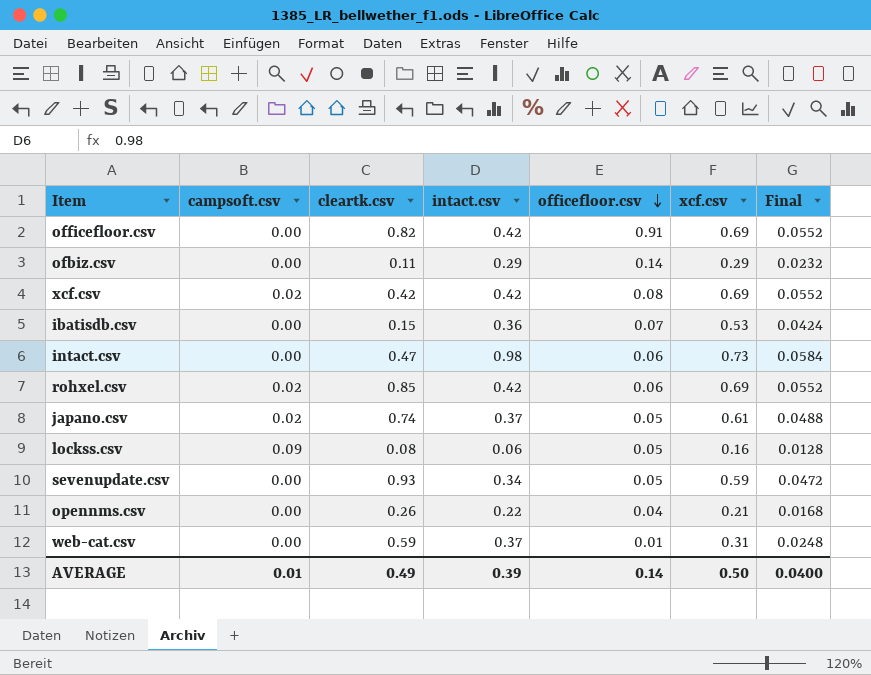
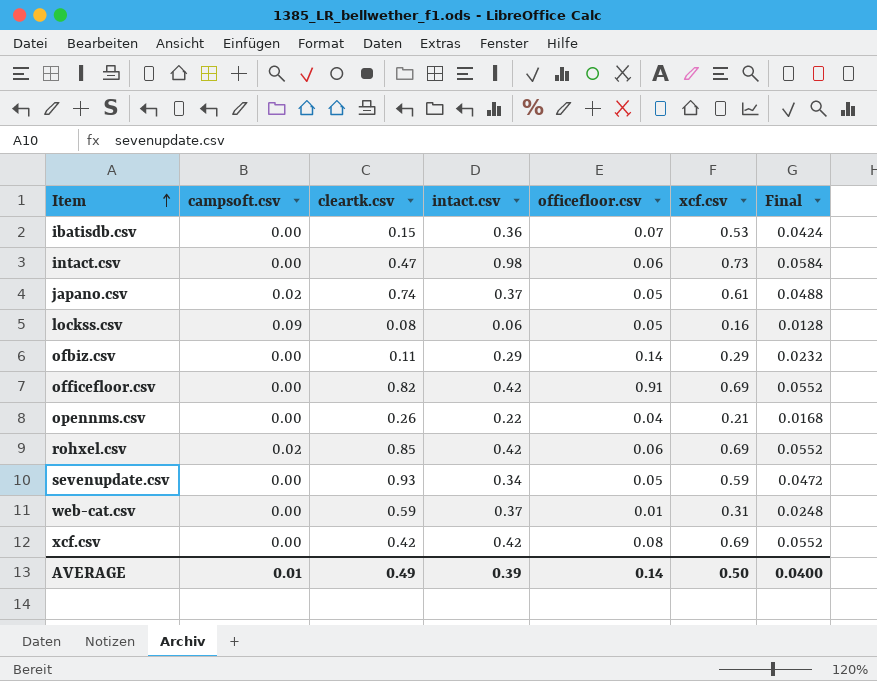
row order: officefloor.csv descending -> Item ascending
xcf.csv | campsoft.csv: 0.02 -> 0.00

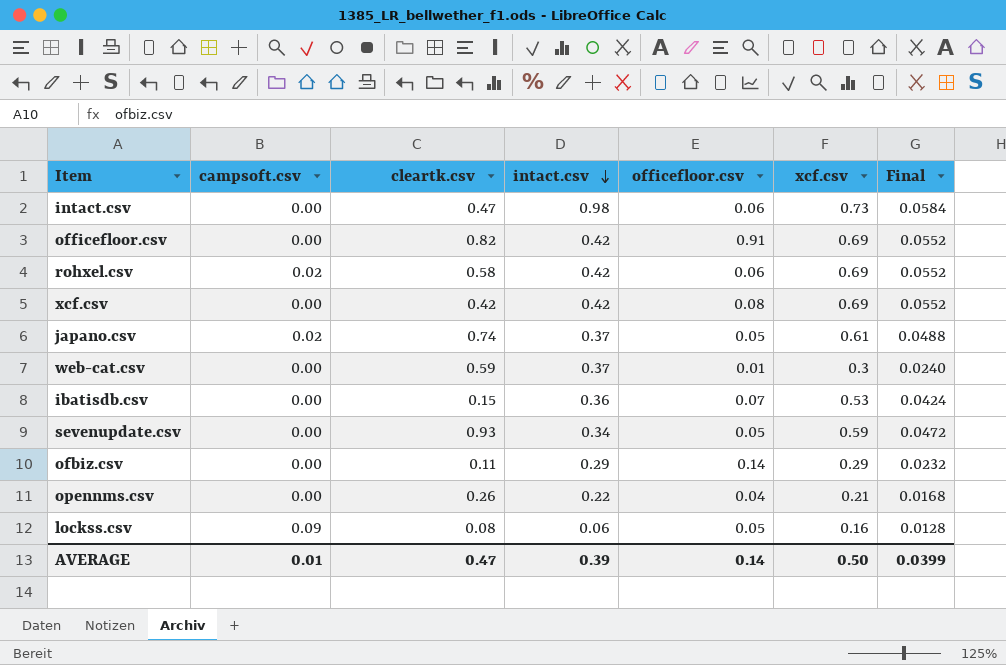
row order: Item ascending -> intact.csv descending
rohxel.csv | cleartk.csv: 0.85 -> 0.58
web-cat.csv | xcf.csv: 0.31 -> 0.3
web-cat.csv | Final: 0.0248 -> 0.0240
AVERAGE | cleartk.csv: 0.49 -> 0.47
AVERAGE | Final: 0.0400 -> 0.0399

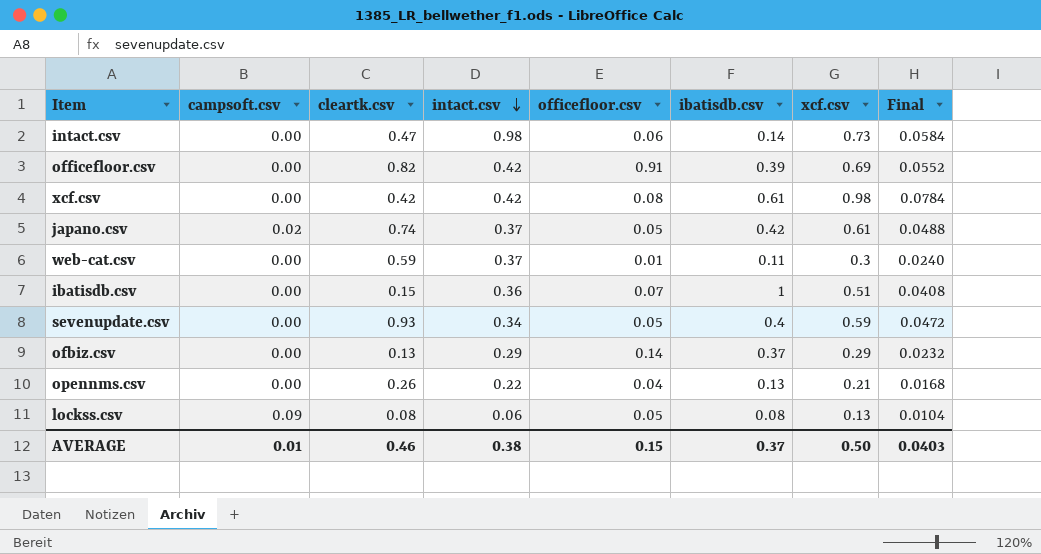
column ibatisdb.csv | position: none -> 6
row rohxel.csv: 0.02 | 0.58 | 0.42 | 0.06 | 0.69 | 0.0552 -> none
xcf.csv | xcf.csv: 0.69 -> 0.98
xcf.csv | Final: 0.0552 -> 0.0784
ibatisdb.csv | xcf.csv: 0.53 -> 0.51
ibatisdb.csv | Final: 0.0424 -> 0.0408
ofbiz.csv | cleartk.csv: 0.11 -> 0.13
lockss.csv | xcf.csv: 0.16 -> 0.13
lockss.csv | Final: 0.0128 -> 0.0104
AVERAGE | cleartk.csv: 0.47 -> 0.46
AVERAGE | intact.csv: 0.39 -> 0.38
AVERAGE | officefloor.csv: 0.14 -> 0.15
AVERAGE | Final: 0.0399 -> 0.0403

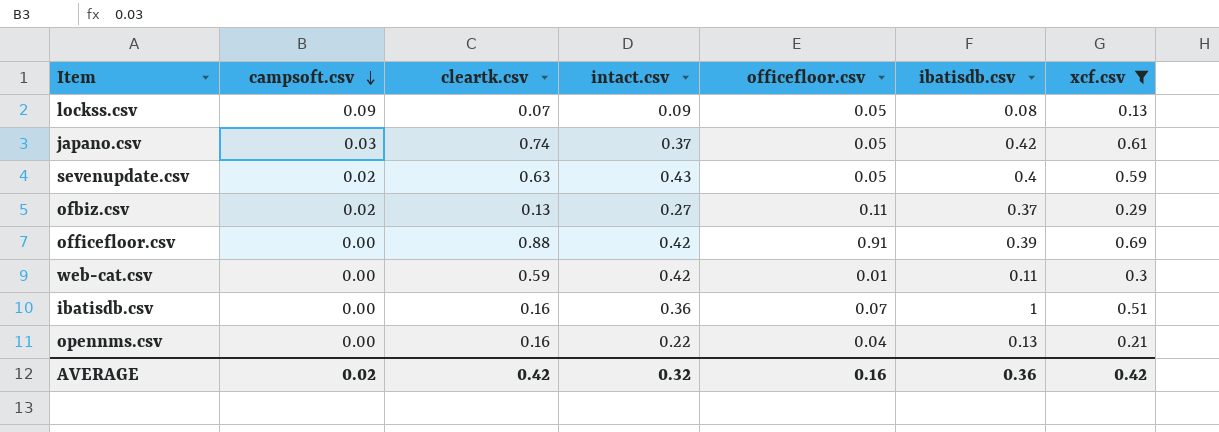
filter: none -> xcf.csv <= 0.69
row order: intact.csv descending -> campsoft.csv descending
column Final | formula: [xcf.csv] * 0.08 -> none
lockss.csv | cleartk.csv: 0.08 -> 0.07
lockss.csv | intact.csv: 0.06 -> 0.09
japano.csv | campsoft.csv: 0.02 -> 0.03
sevenupdate.csv | campsoft.csv: 0.00 -> 0.02
sevenupdate.csv | cleartk.csv: 0.93 -> 0.63
sevenupdate.csv | intact.csv: 0.34 -> 0.43
ofbiz.csv | campsoft.csv: 0.00 -> 0.02
ofbiz.csv | intact.csv: 0.29 -> 0.27
ofbiz.csv | officefloor.csv: 0.14 -> 0.11
officefloor.csv | cleartk.csv: 0.82 -> 0.88
web-cat.csv | intact.csv: 0.37 -> 0.42
ibatisdb.csv | cleartk.csv: 0.15 -> 0.16
opennms.csv | cleartk.csv: 0.26 -> 0.16
AVERAGE | campsoft.csv: 0.01 -> 0.02
AVERAGE | cleartk.csv: 0.46 -> 0.42
AVERAGE | intact.csv: 0.38 -> 0.32
AVERAGE | officefloor.csv: 0.15 -> 0.16
AVERAGE | ibatisdb.csv: 0.37 -> 0.36
AVERAGE | xcf.csv: 0.50 -> 0.42

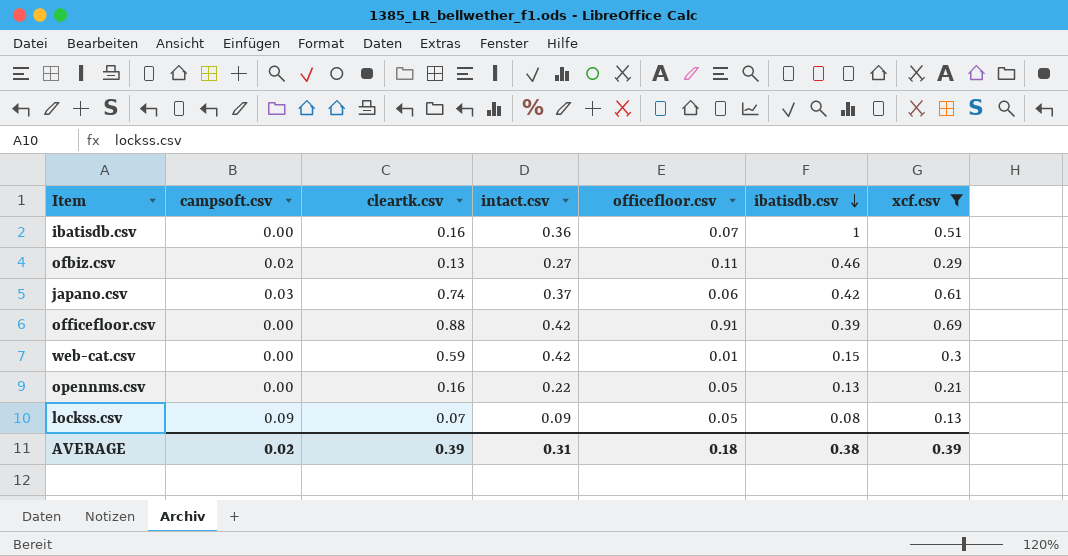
row order: campsoft.csv descending -> ibatisdb.csv descending
row sevenupdate.csv: 0.02 | 0.63 | 0.43 | 0.05 | 0.4 | 0.59 -> none
ofbiz.csv | ibatisdb.csv: 0.37 -> 0.46
japano.csv | officefloor.csv: 0.05 -> 0.06
web-cat.csv | ibatisdb.csv: 0.11 -> 0.15
opennms.csv | officefloor.csv: 0.04 -> 0.05
AVERAGE | cleartk.csv: 0.42 -> 0.39
AVERAGE | intact.csv: 0.32 -> 0.31
AVERAGE | officefloor.csv: 0.16 -> 0.18
AVERAGE | ibatisdb.csv: 0.36 -> 0.38
AVERAGE | xcf.csv: 0.42 -> 0.39

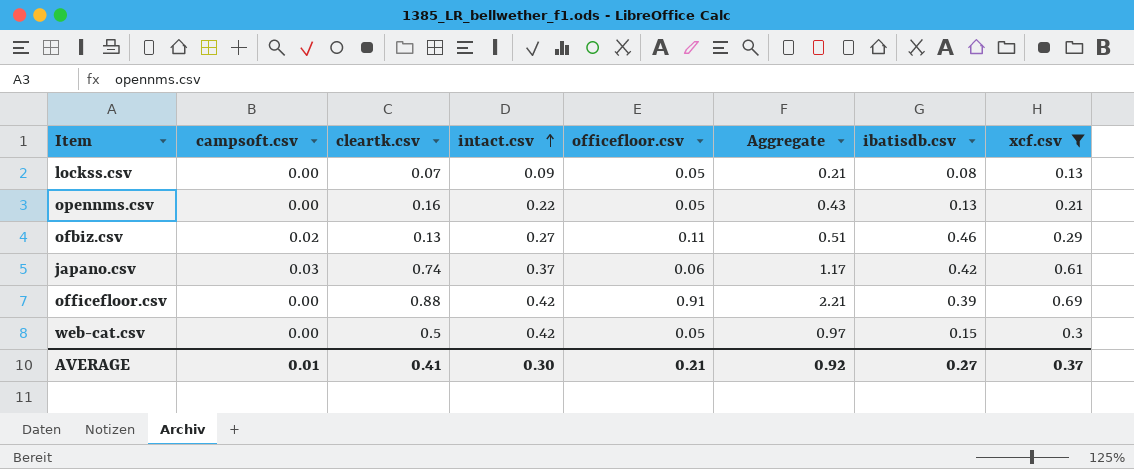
row order: ibatisdb.csv descending -> intact.csv ascending
column Aggregate | formula: none -> [cleartk.csv] + [intact.csv] + [officefloor.csv]
row ibatisdb.csv: 0.00 | 0.16 | 0.36 | 0.07 | 1 | 0.51 -> none
lockss.csv | campsoft.csv: 0.09 -> 0.00
web-cat.csv | cleartk.csv: 0.59 -> 0.5
web-cat.csv | officefloor.csv: 0.01 -> 0.05
AVERAGE | campsoft.csv: 0.02 -> 0.01
AVERAGE | cleartk.csv: 0.39 -> 0.41
AVERAGE | intact.csv: 0.31 -> 0.30
AVERAGE | officefloor.csv: 0.18 -> 0.21
AVERAGE | ibatisdb.csv: 0.38 -> 0.27
AVERAGE | xcf.csv: 0.39 -> 0.37

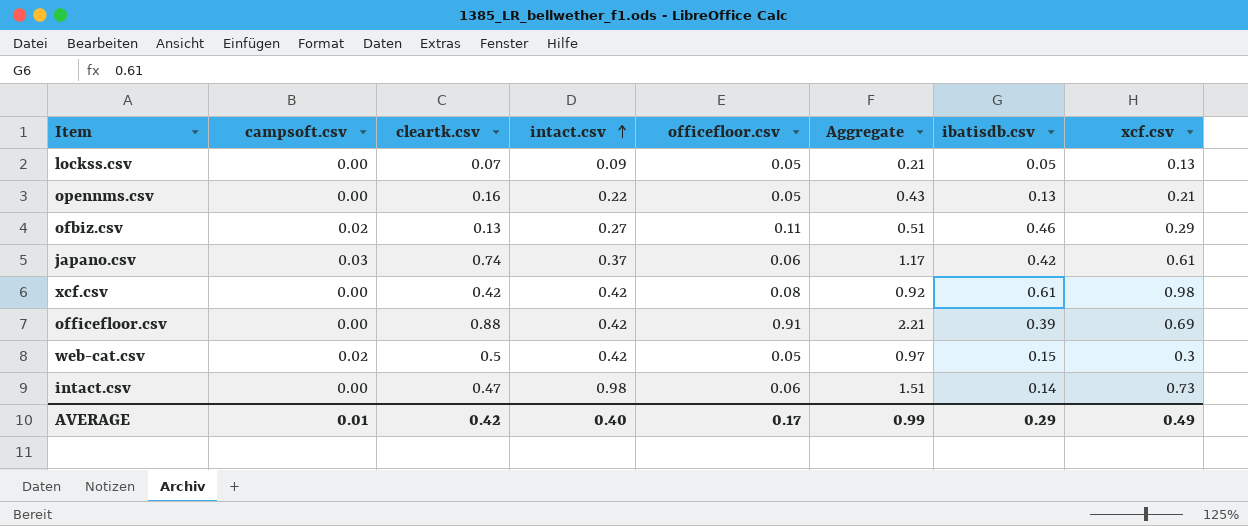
filter: xcf.csv <= 0.69 -> none
lockss.csv | ibatisdb.csv: 0.08 -> 0.05
web-cat.csv | campsoft.csv: 0.00 -> 0.02
AVERAGE | cleartk.csv: 0.41 -> 0.42
AVERAGE | intact.csv: 0.30 -> 0.40
AVERAGE | officefloor.csv: 0.21 -> 0.17
AVERAGE | Aggregate: 0.92 -> 0.99
AVERAGE | ibatisdb.csv: 0.27 -> 0.29
AVERAGE | xcf.csv: 0.37 -> 0.49

